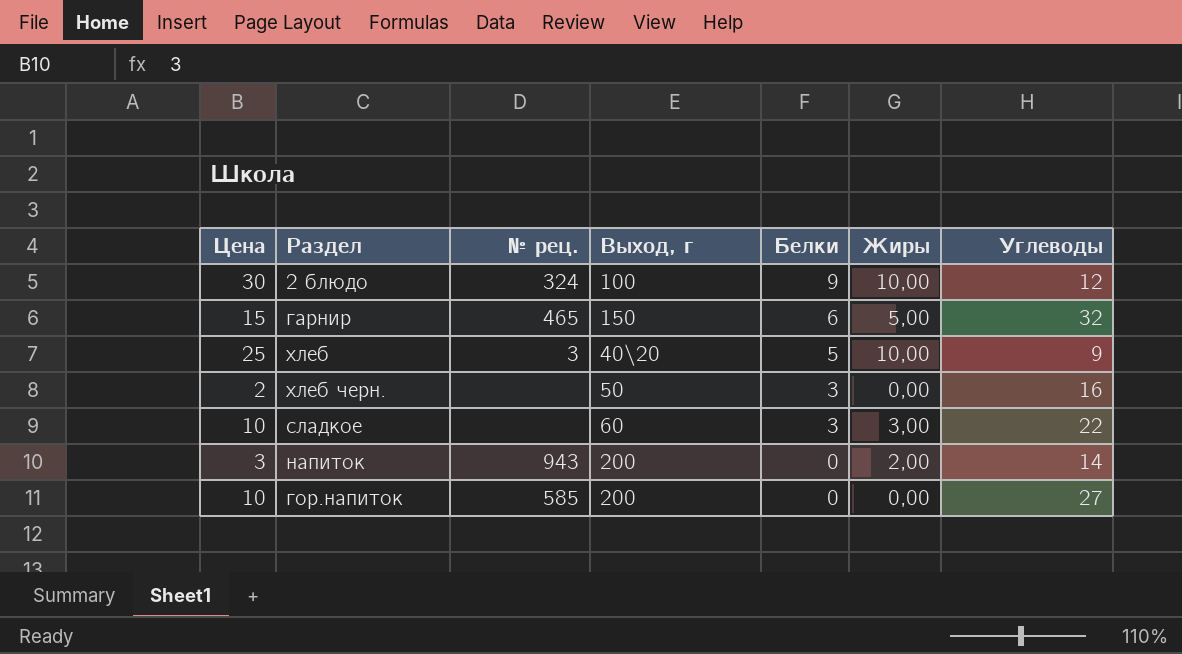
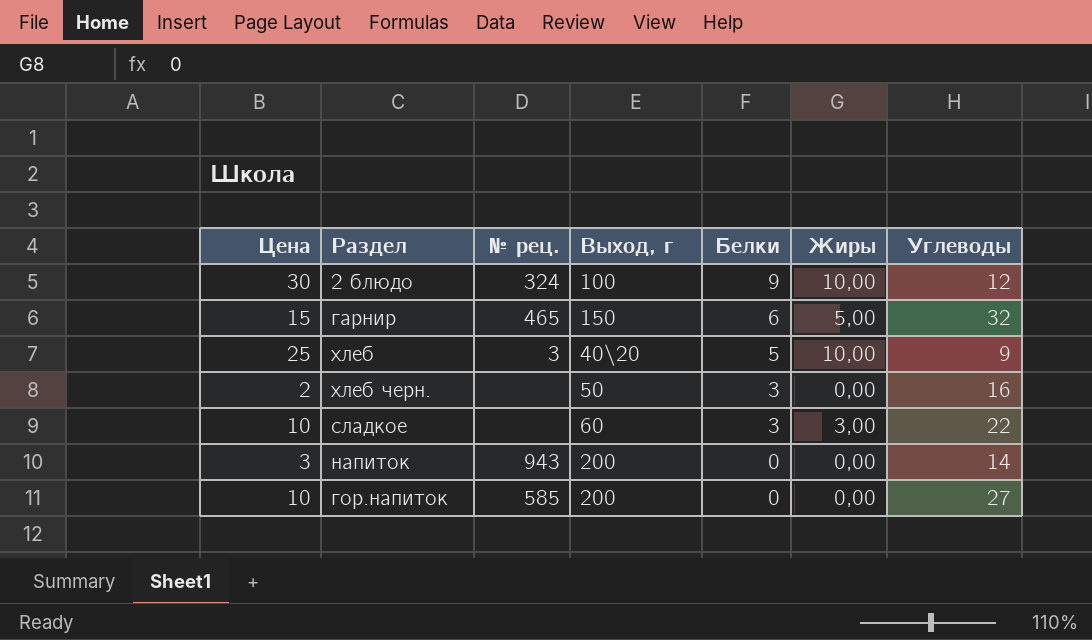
напиток | Жиры: 2,00 -> 0,00

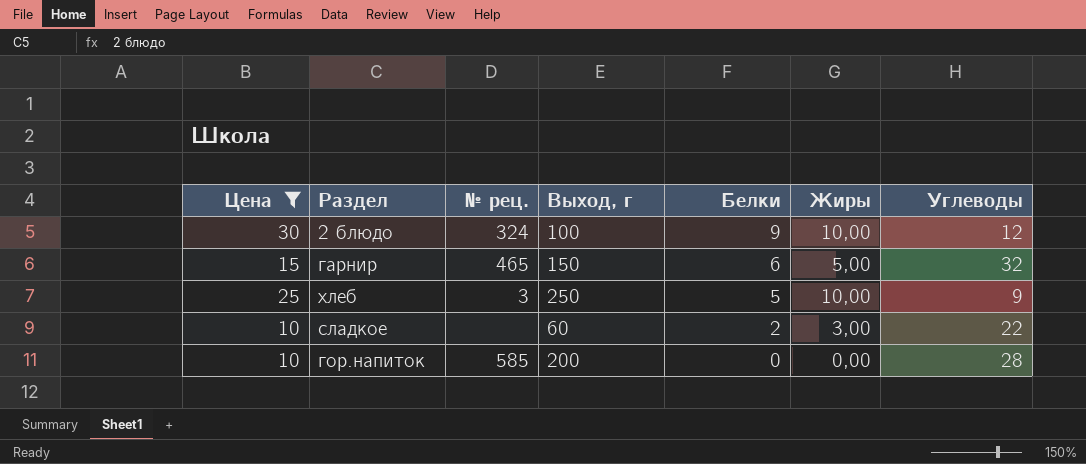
filter: none -> Цена >= 10
хлеб | Выход, г: 40\20 -> 250
сладкое | Белки: 3 -> 2
гор.напиток | Углеводы: 27 -> 28

